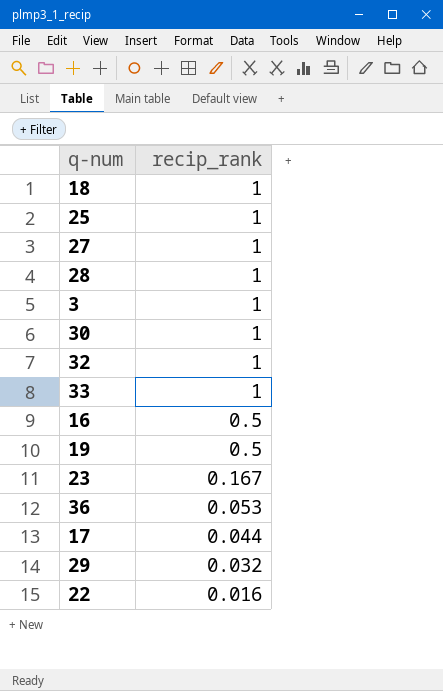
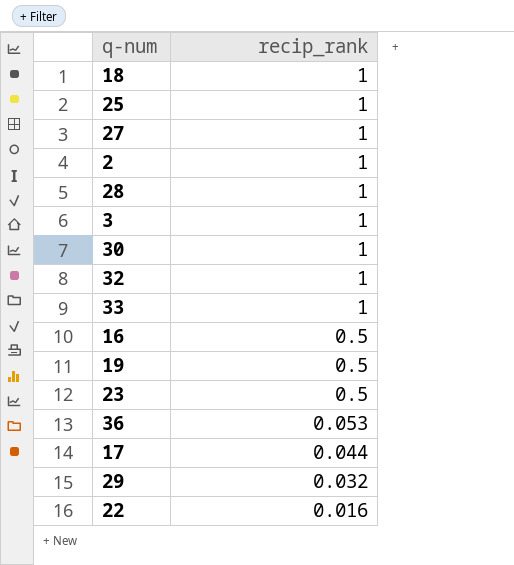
row 2: none -> 1
23 | recip_rank: 0.167 -> 0.5

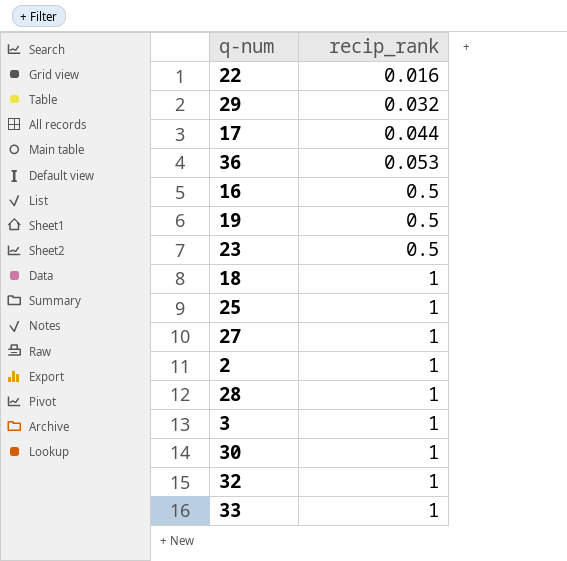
row order: recip_rank descending -> recip_rank ascending

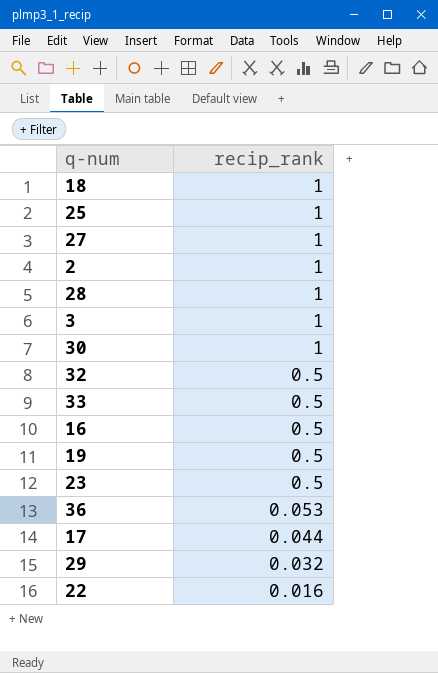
row order: recip_rank ascending -> recip_rank descending
32 | recip_rank: 1 -> 0.5
33 | recip_rank: 1 -> 0.5

